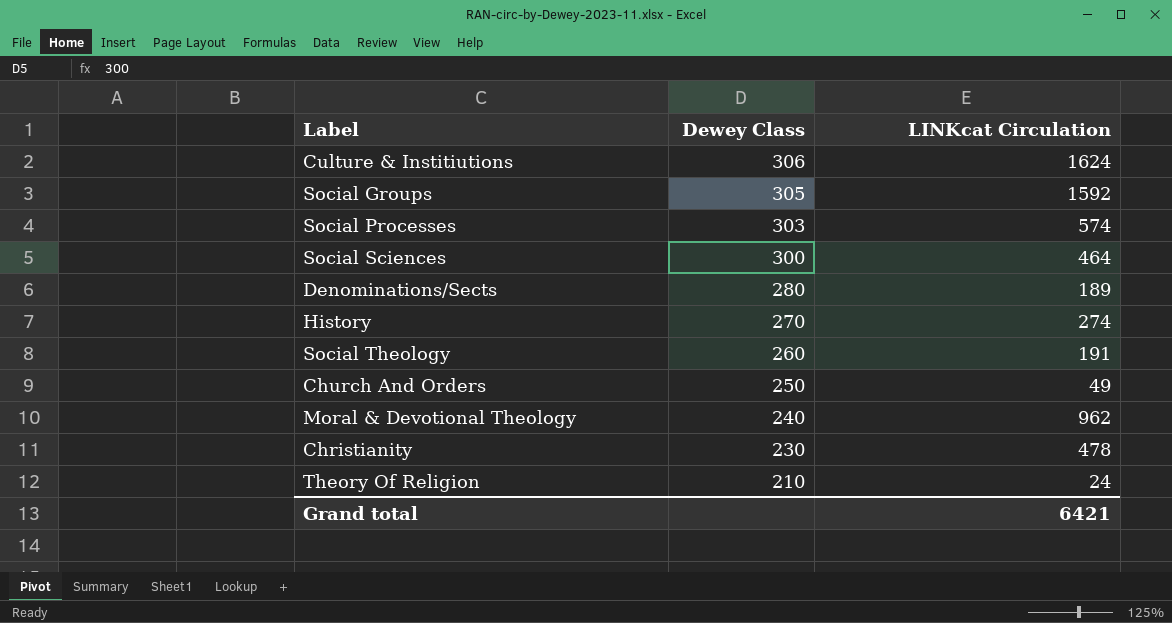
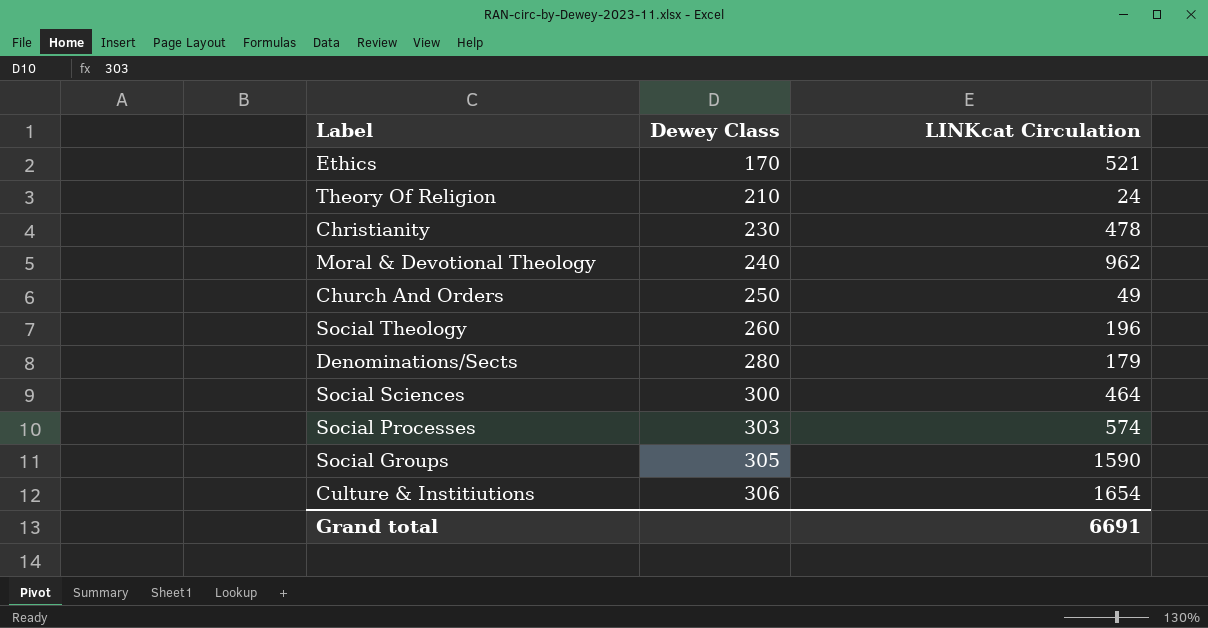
row order: Dewey Class descending -> Dewey Class ascending
row History: 270 | 274 -> none
row Ethics: none -> 170 | 521
Social Theology | LINKcat Circulation: 191 -> 196
Denominations/Sects | LINKcat Circulation: 189 -> 179
Social Groups | LINKcat Circulation: 1592 -> 1590
Culture & Institiutions | LINKcat Circulation: 1624 -> 1654
Grand total | LINKcat Circulation: 6421 -> 6691

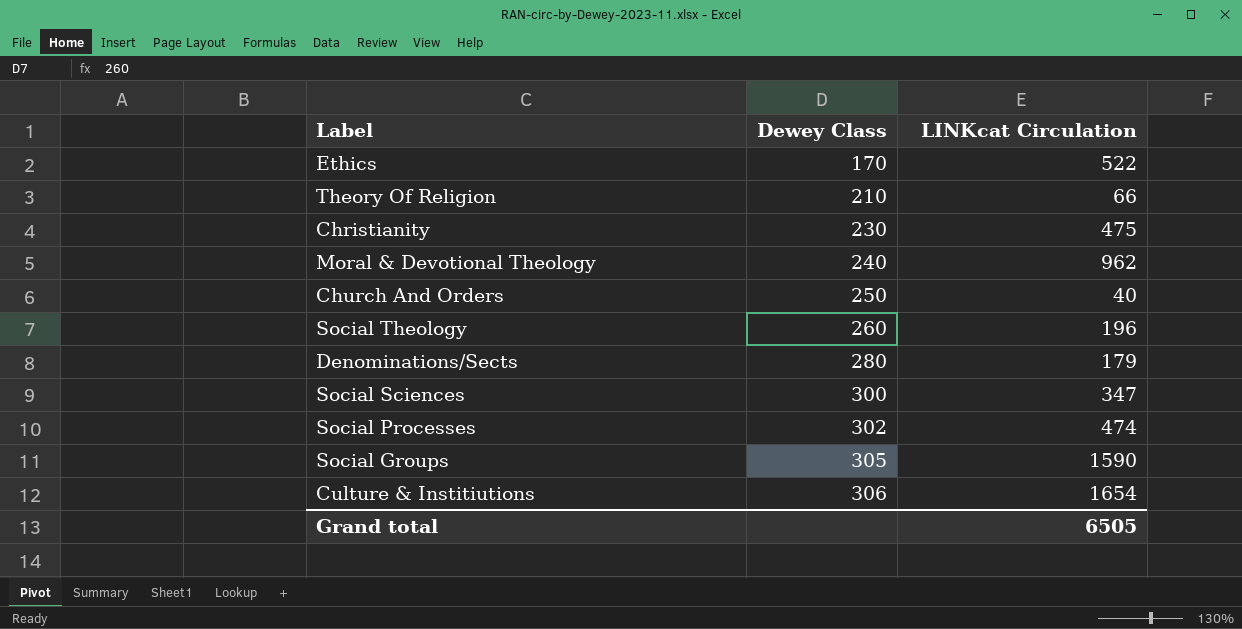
Ethics | LINKcat Circulation: 521 -> 522
Theory Of Religion | LINKcat Circulation: 24 -> 66
Christianity | LINKcat Circulation: 478 -> 475
Church And Orders | LINKcat Circulation: 49 -> 40
Social Sciences | LINKcat Circulation: 464 -> 347
Social Processes | Dewey Class: 303 -> 302
Social Processes | LINKcat Circulation: 574 -> 474
Grand total | LINKcat Circulation: 6691 -> 6505

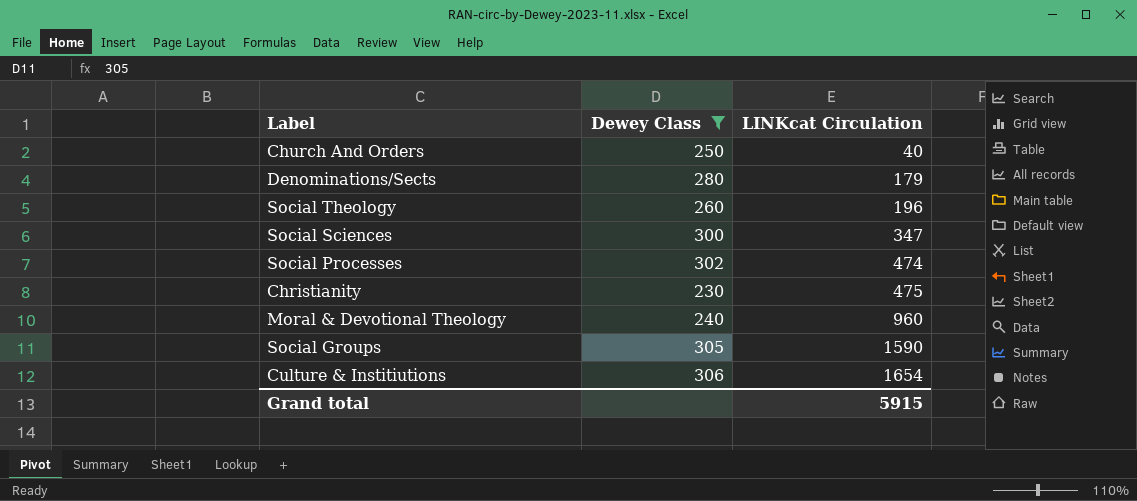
filter: none -> Dewey Class >= 230
row order: Dewey Class ascending -> LINKcat Circulation ascending
Moral & Devotional Theology | LINKcat Circulation: 962 -> 960
Grand total | LINKcat Circulation: 6505 -> 5915

